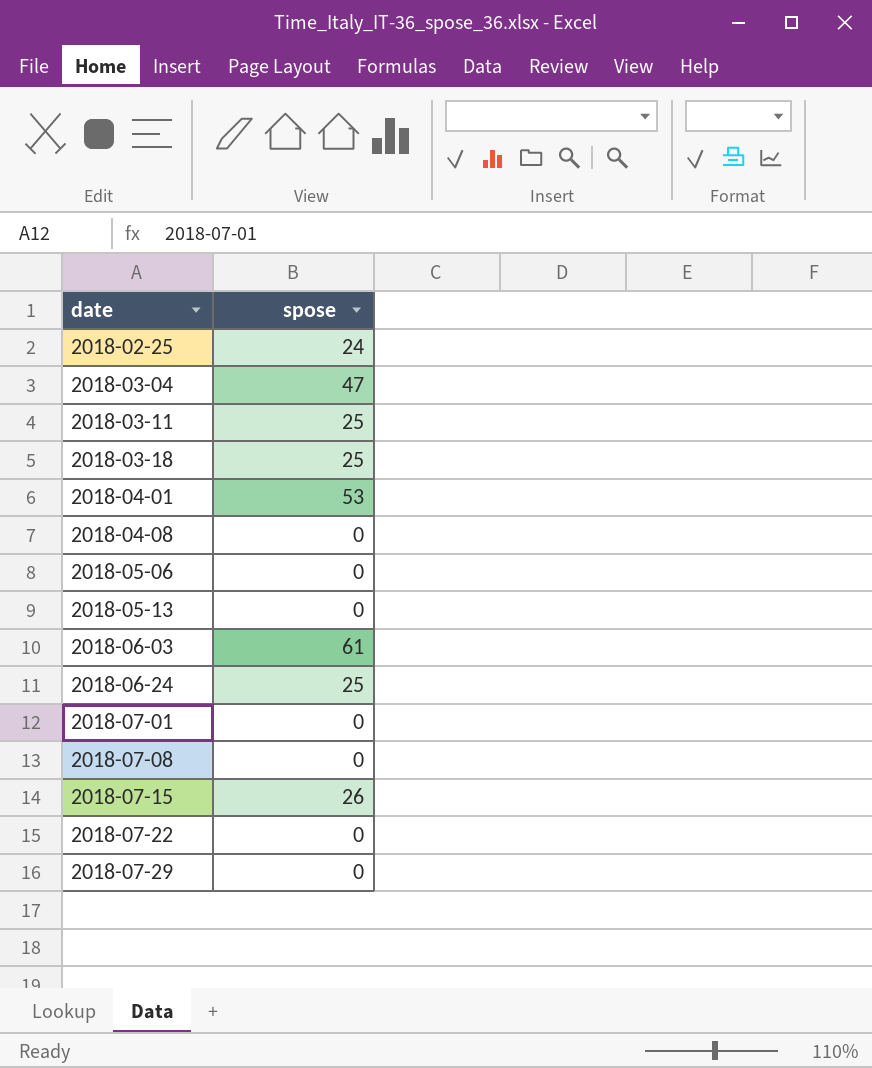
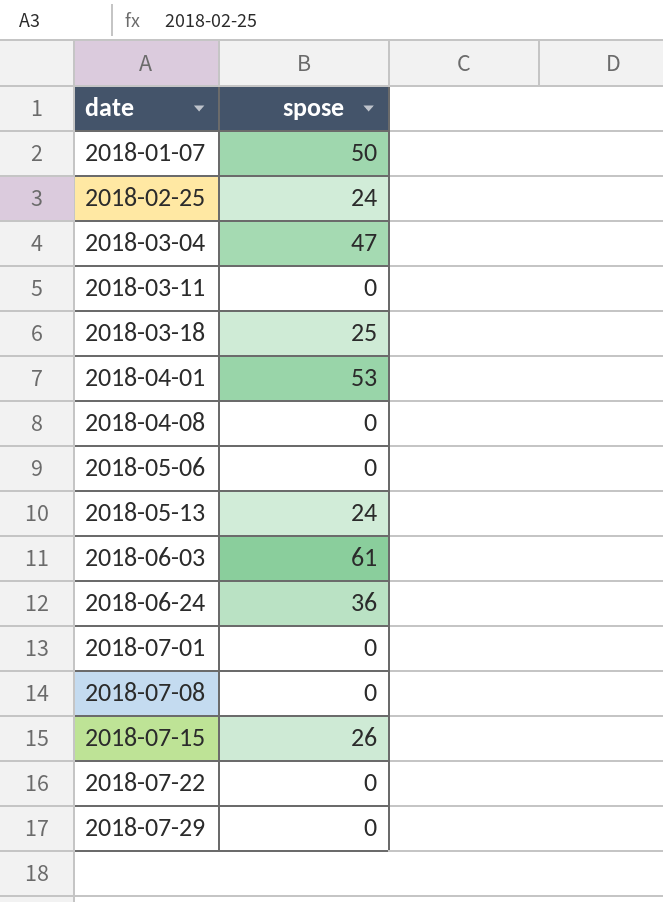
row 2018-01-07: none -> 50
2018-03-11 | spose: 25 -> 0
2018-05-13 | spose: 0 -> 24
2018-06-24 | spose: 25 -> 36

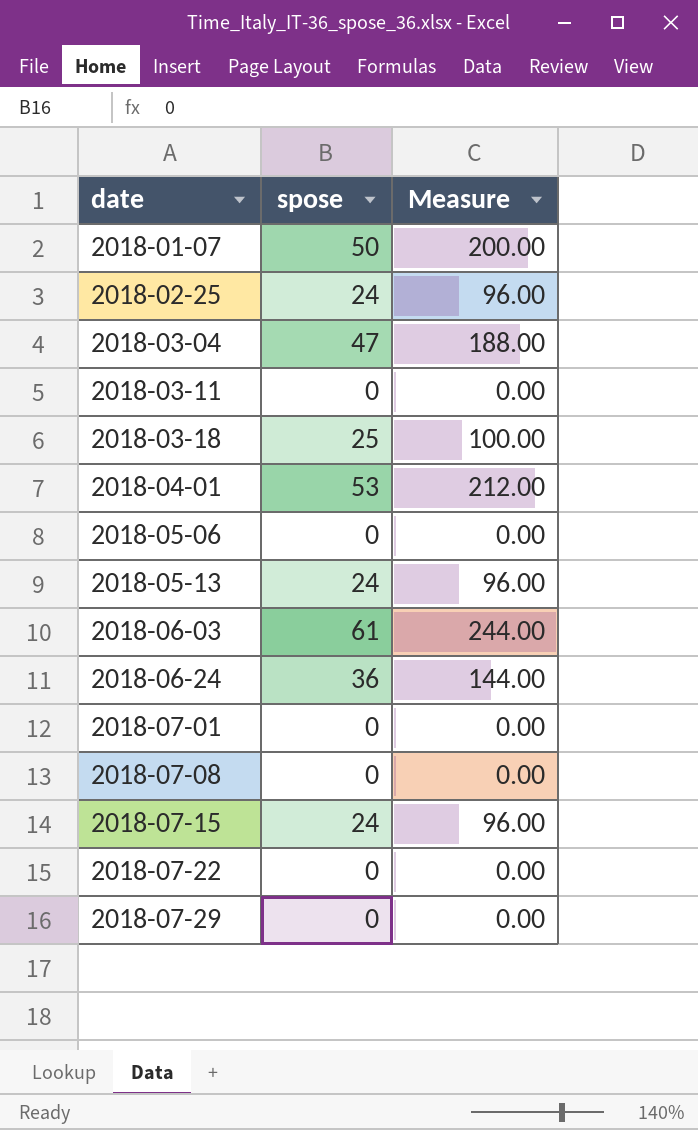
column Measure | formula: none -> [spose] * 4
row 2018-04-08: 0 -> none
2018-07-15 | spose: 26 -> 24

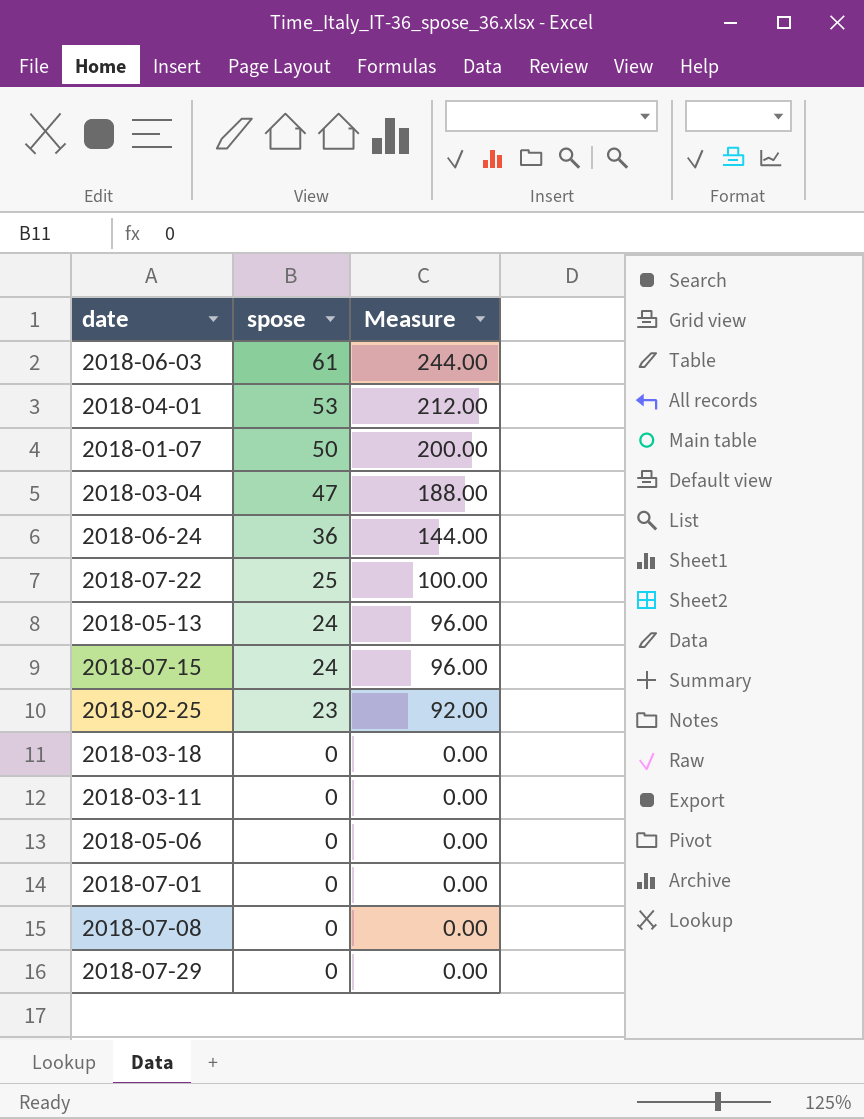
row order: date ascending -> spose descending
2018-07-22 | spose: 0 -> 25
2018-07-22 | Measure: 0.00 -> 100.00
2018-02-25 | spose: 24 -> 23
2018-02-25 | Measure: 96.00 -> 92.00
2018-03-18 | spose: 25 -> 0
2018-03-18 | Measure: 100.00 -> 0.00

